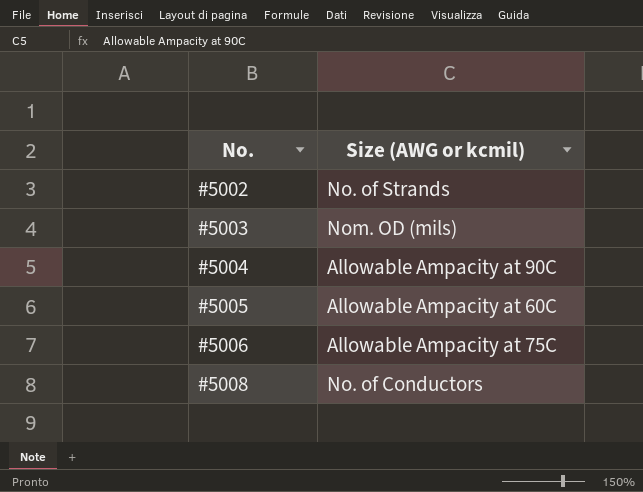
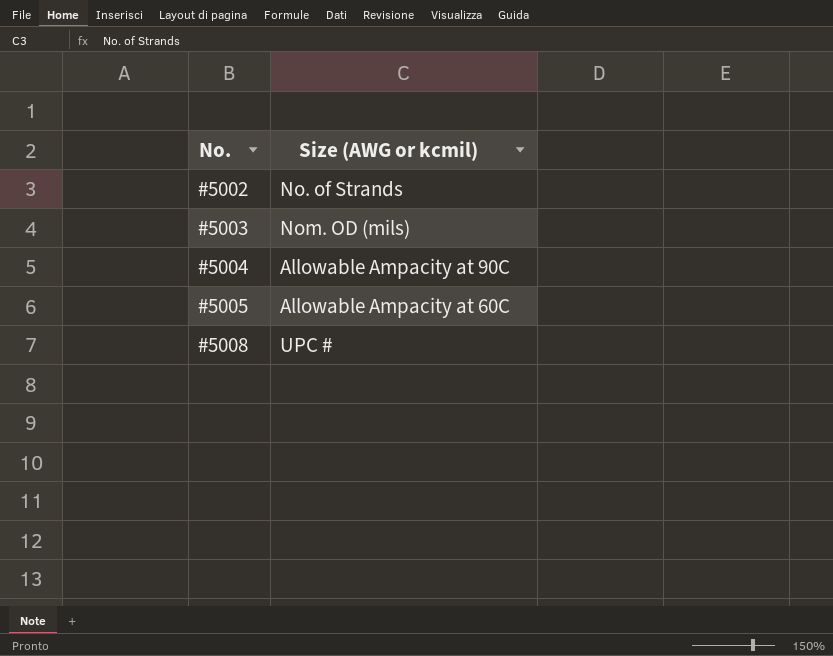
row #5006: Allowable Ampacity at 75C -> none
#5008 | Size (AWG or kcmil): No. of Conductors -> UPC #

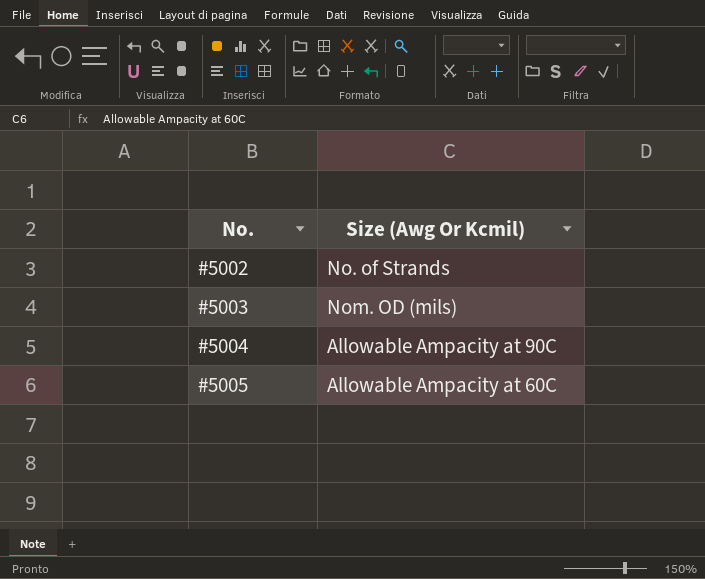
column name: Size (AWG or kcmil) -> Size (Awg Or Kcmil)
row #5008: UPC # -> none

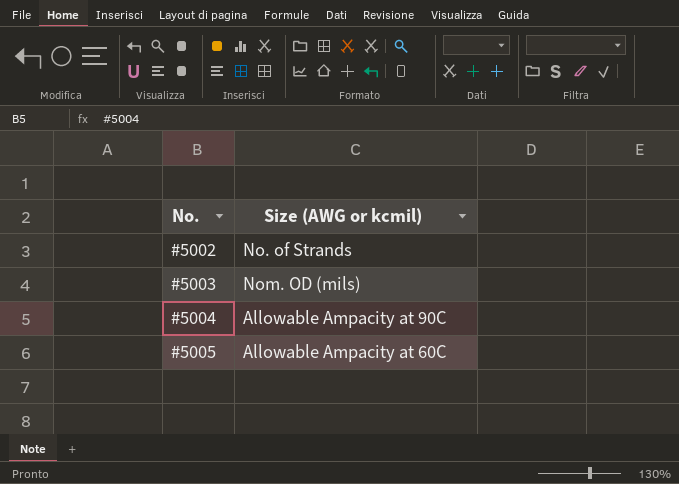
column name: Size (Awg Or Kcmil) -> Size (AWG or kcmil)

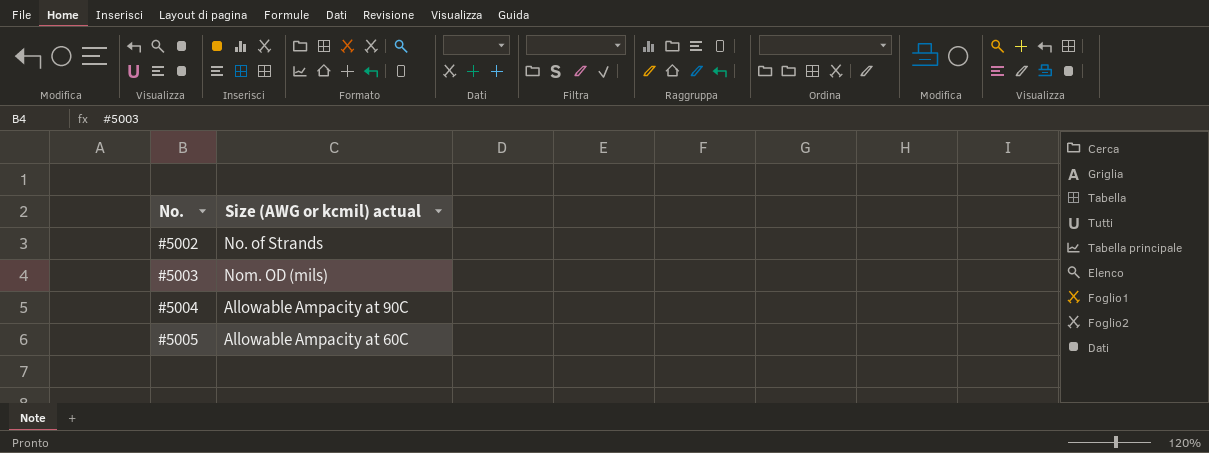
column name: Size (AWG or kcmil) -> Size (AWG or kcmil) actual

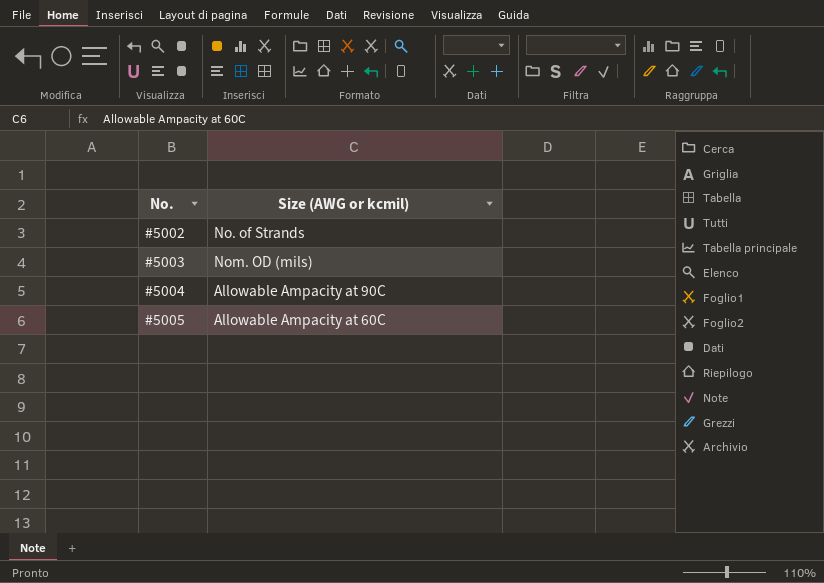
column name: Size (AWG or kcmil) actual -> Size (AWG or kcmil)

